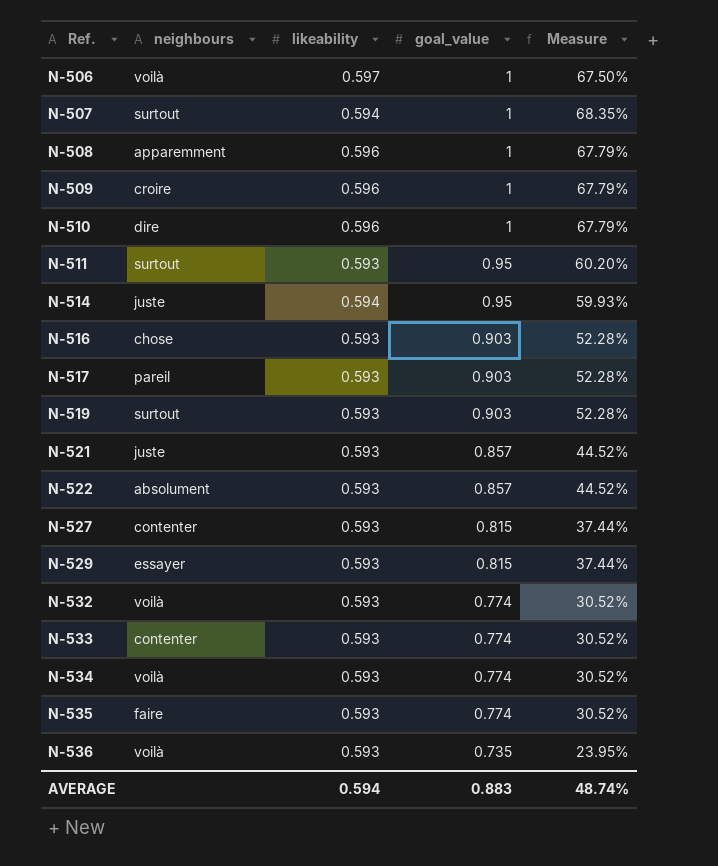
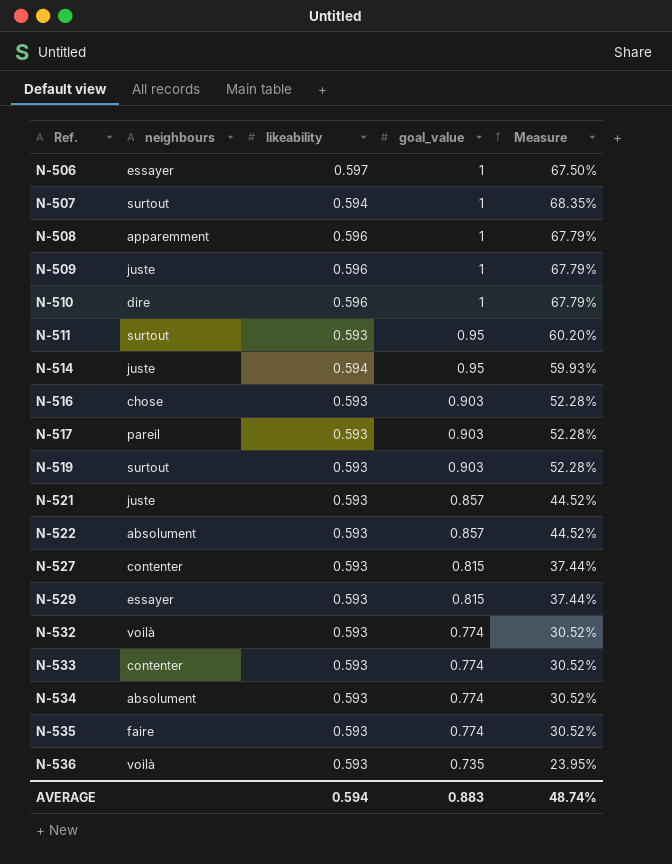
N-506 | neighbours: voilà -> essayer
N-509 | neighbours: croire -> juste
N-534 | neighbours: voilà -> absolument

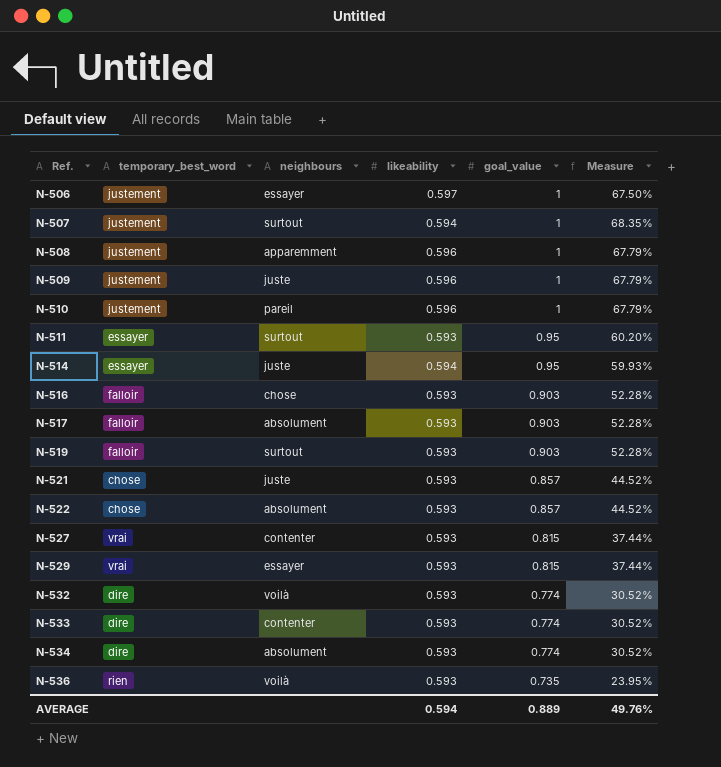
column temporary_best_word | position: none -> 2
row N-535: faire | 0.593 | 0.774 | 30.52% -> none
N-510 | neighbours: dire -> pareil
N-517 | neighbours: pareil -> absolument
AVERAGE | goal_value: 0.883 -> 0.889
AVERAGE | Measure: 48.74% -> 49.76%

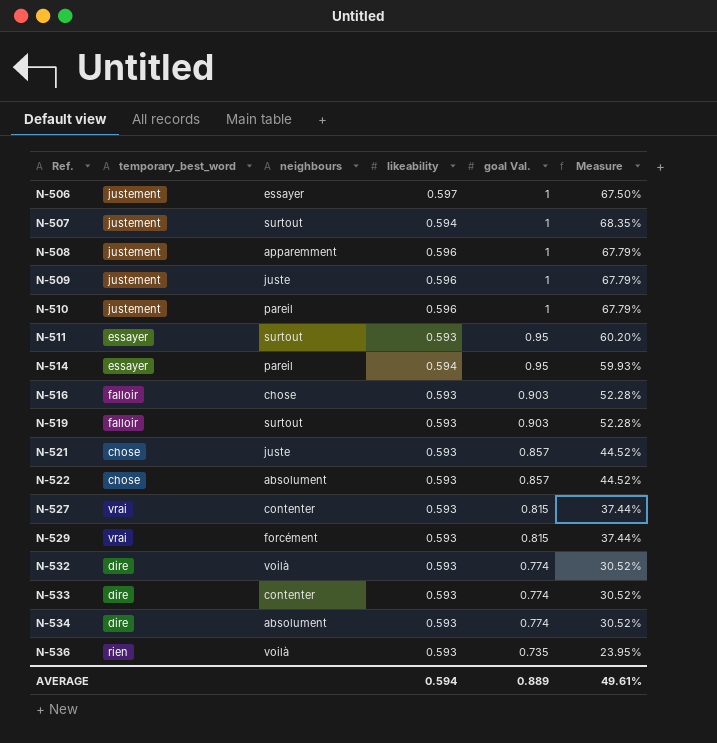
column name: goal_value -> goal Val.
row N-517: falloir | absolument | 0.593 | 0.903 | 52.28% -> none
N-514 | neighbours: juste -> pareil
N-529 | neighbours: essayer -> forcément
AVERAGE | Measure: 49.76% -> 49.61%

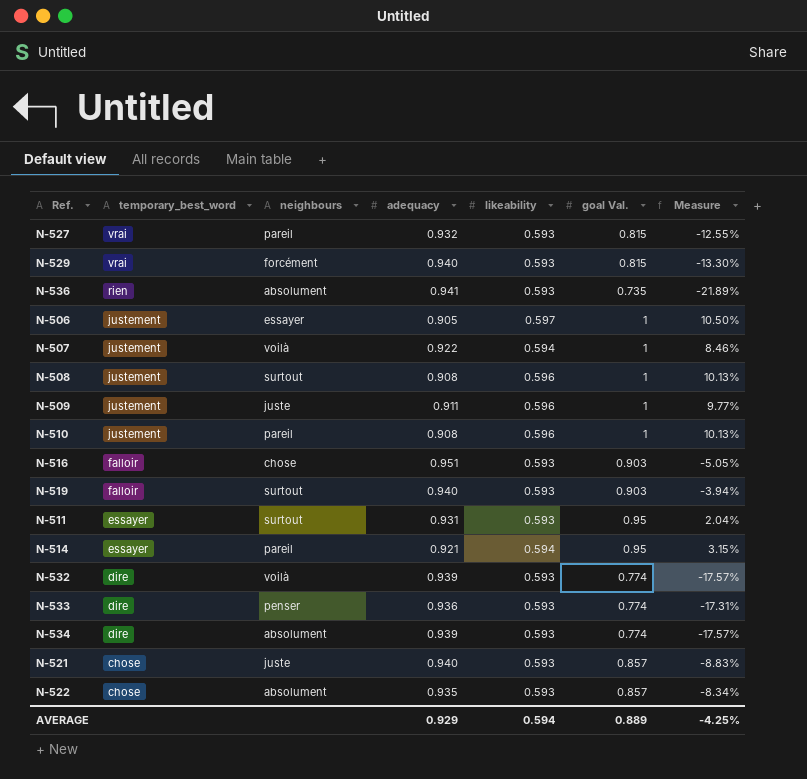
row order: Ref. ascending -> temporary_best_word descending
column adequacy | position: none -> 4
column Measure | formula: ([goal Val.] - [likeability]) / [likeability] -> ([goal Val.] - [adequacy]) / [adequacy]
N-527 | neighbours: contenter -> pareil
N-536 | neighbours: voilà -> absolument
N-507 | neighbours: surtout -> voilà
N-508 | neighbours: apparemment -> surtout
N-533 | neighbours: contenter -> penser
AVERAGE | Measure: 49.61% -> -4.25%

